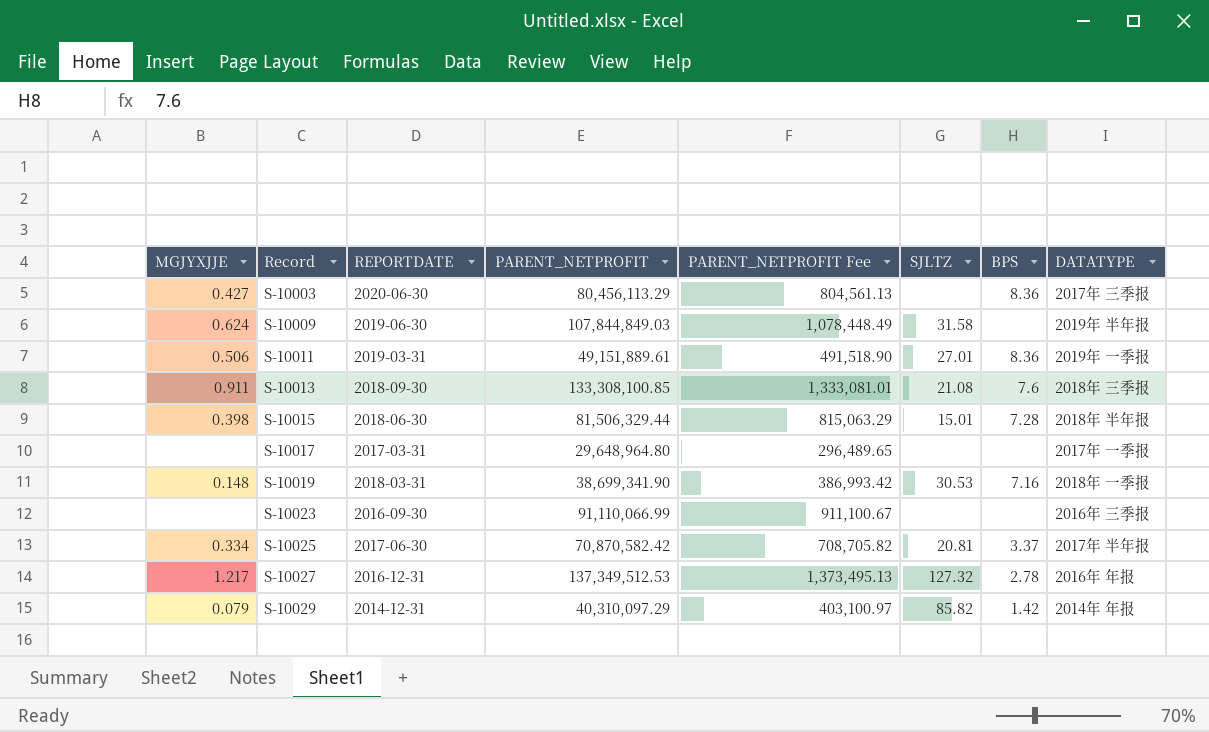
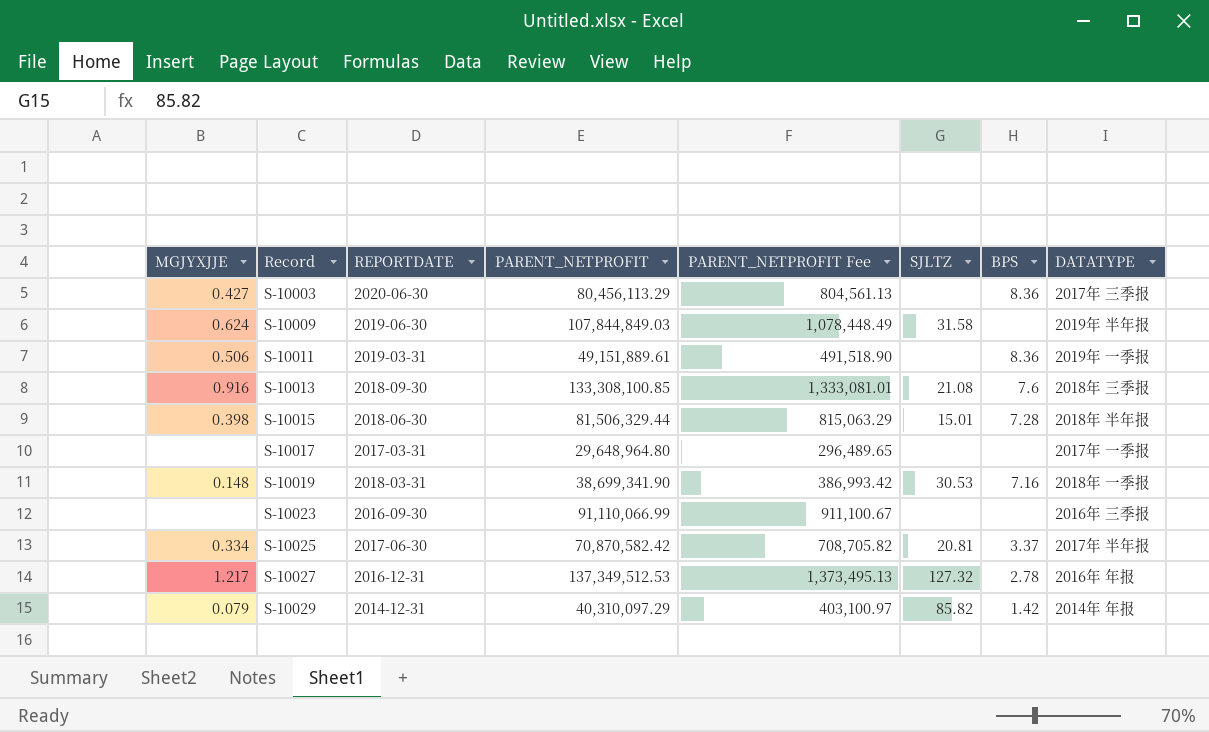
S-10011 | SJLTZ: 27.01 -> none
S-10013 | MGJYXJJE: 0.911 -> 0.916

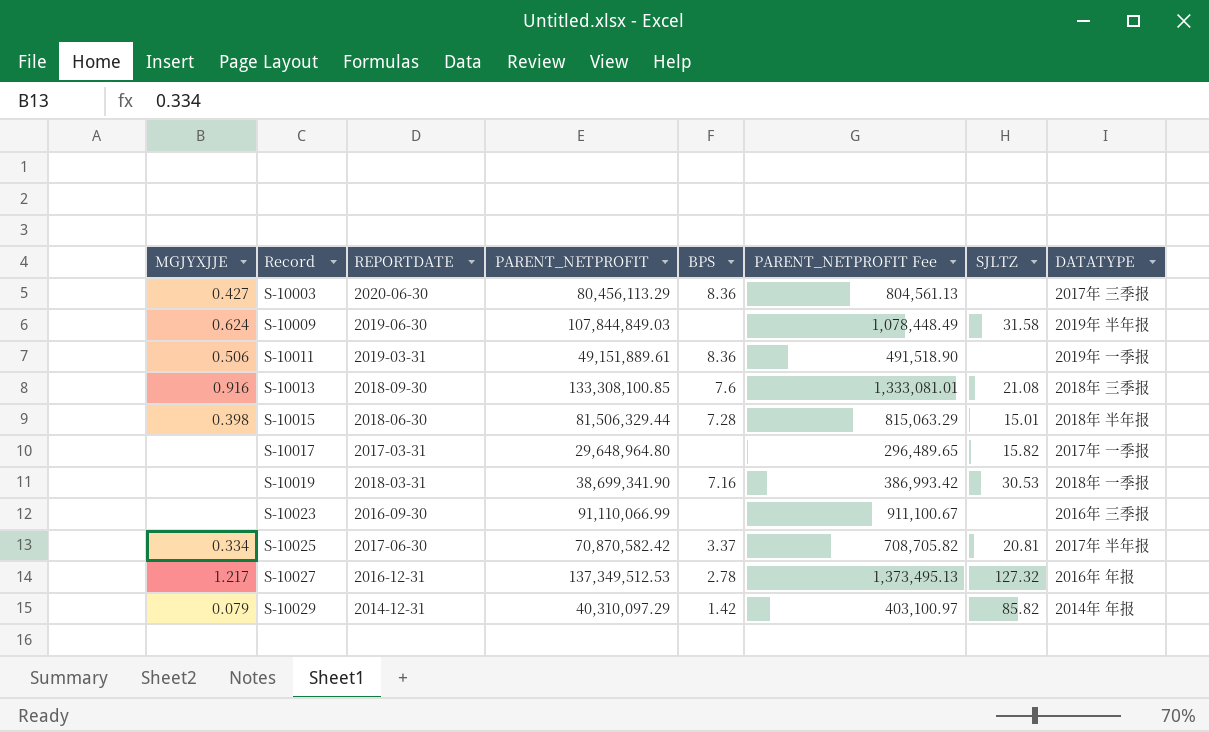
column BPS | position: 7 -> 5
S-10017 | SJLTZ: none -> 15.82
S-10019 | MGJYXJJE: 0.148 -> none

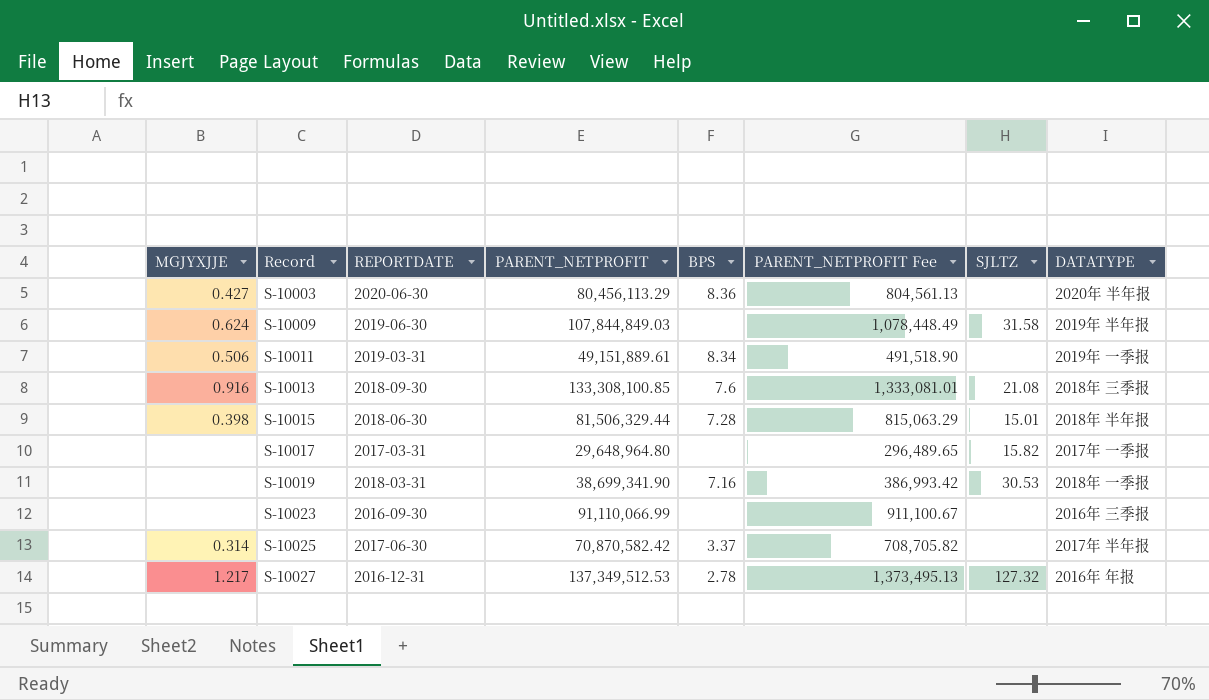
row S-10029: 0.079 | 2014-12-31 | 40,310,097.29 | 1.42 | 403,100.97 | 85.82 | 2014年 年报 -> none
S-10003 | DATATYPE: 2017年 三季报 -> 2020年 半年报
S-10011 | BPS: 8.36 -> 8.34
S-10025 | MGJYXJJE: 0.334 -> 0.314
S-10025 | SJLTZ: 20.81 -> none

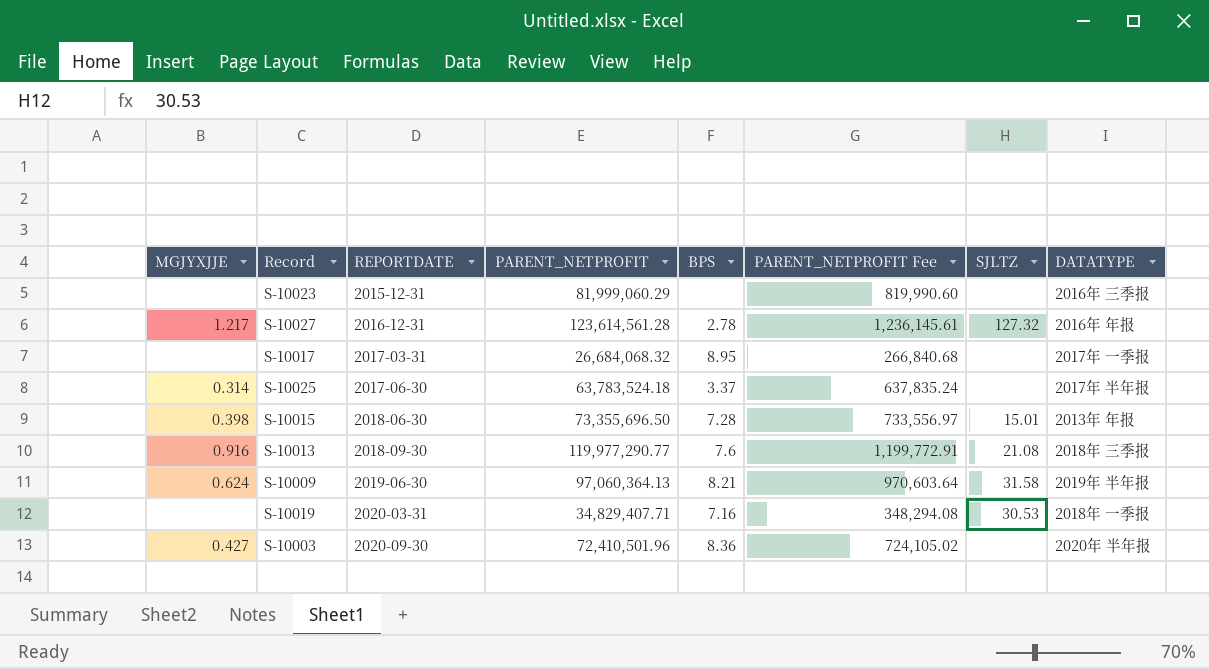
row order: Record ascending -> REPORTDATE ascending
row S-10011: 0.506 | 2019-03-31 | 49,151,889.61 | 8.34 | 491,518.90 | none | 2019年 一季报 -> none
S-10023 | REPORTDATE: 2016-09-30 -> 2015-12-31
S-10023 | PARENT_NETPROFIT: 91,110,066.99 -> 81,999,060.29
S-10023 | PARENT_NETPROFIT Fee: 911,100.67 -> 819,990.60
S-10027 | PARENT_NETPROFIT: 137,349,512.53 -> 123,614,561.28
S-10027 | PARENT_NETPROFIT Fee: 1,373,495.13 -> 1,236,145.61
S-10017 | PARENT_NETPROFIT: 29,648,964.80 -> 26,684,068.32
S-10017 | BPS: none -> 8.95
S-10017 | PARENT_NETPROFIT Fee: 296,489.65 -> 266,840.68
S-10017 | SJLTZ: 15.82 -> none
S-10025 | PARENT_NETPROFIT: 70,870,582.42 -> 63,783,524.18
S-10025 | PARENT_NETPROFIT Fee: 708,705.82 -> 637,835.24
S-10015 | PARENT_NETPROFIT: 81,506,329.44 -> 73,355,696.50
S-10015 | PARENT_NETPROFIT Fee: 815,063.29 -> 733,556.97
S-10015 | DATATYPE: 2018年 半年报 -> 2013年 年报
S-10013 | PARENT_NETPROFIT: 133,308,100.85 -> 119,977,290.77
S-10013 | PARENT_NETPROFIT Fee: 1,333,081.01 -> 1,199,772.91
S-10009 | PARENT_NETPROFIT: 107,844,849.03 -> 97,060,364.13
S-10009 | BPS: none -> 8.21
S-10009 | PARENT_NETPROFIT Fee: 1,078,448.49 -> 970,603.64
S-10019 | REPORTDATE: 2018-03-31 -> 2020-03-31
S-10019 | PARENT_NETPROFIT: 38,699,341.90 -> 34,829,407.71
S-10019 | PARENT_NETPROFIT Fee: 386,993.42 -> 348,294.08
S-10003 | REPORTDATE: 2020-06-30 -> 2020-09-30
S-10003 | PARENT_NETPROFIT: 80,456,113.29 -> 72,410,501.96
S-10003 | PARENT_NETPROFIT Fee: 804,561.13 -> 724,105.02

